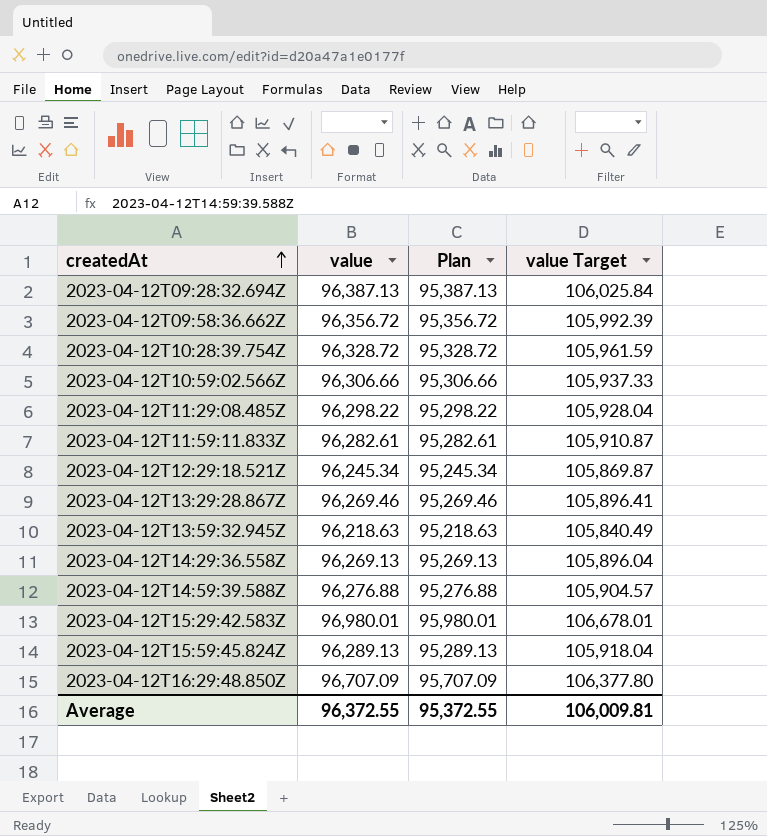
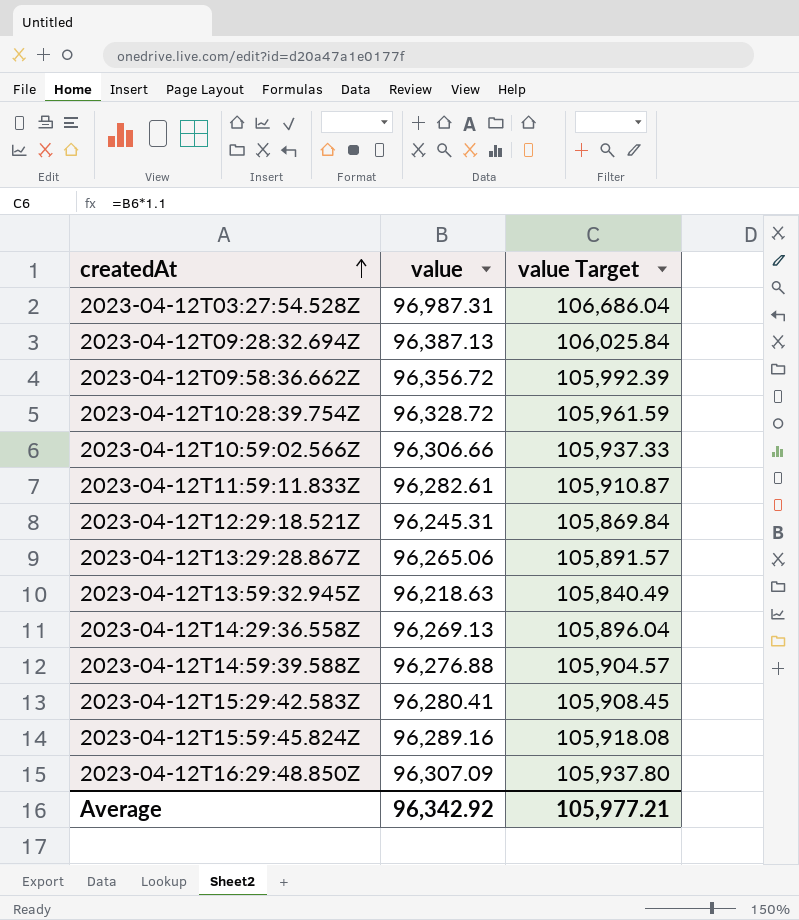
column Plan | formula: [value] - 1000 -> none
row 2023-04-12T11:29:08.485Z: 96,298.22 | 95,298.22 | 105,928.04 -> none
row 2023-04-12T03:27:54.528Z: none -> 96,987.31 | 106,686.04
2023-04-12T12:29:18.521Z | value: 96,245.34 -> 96,245.31
2023-04-12T12:29:18.521Z | value Target: 105,869.87 -> 105,869.84
2023-04-12T13:29:28.867Z | value: 96,269.46 -> 96,265.06
2023-04-12T13:29:28.867Z | value Target: 105,896.41 -> 105,891.57
2023-04-12T15:29:42.583Z | value: 96,980.01 -> 96,280.41
2023-04-12T15:29:42.583Z | value Target: 106,678.01 -> 105,908.45
2023-04-12T15:59:45.824Z | value: 96,289.13 -> 96,289.16
2023-04-12T15:59:45.824Z | value Target: 105,918.04 -> 105,918.08
2023-04-12T16:29:48.850Z | value: 96,707.09 -> 96,307.09
2023-04-12T16:29:48.850Z | value Target: 106,377.80 -> 105,937.80
Average | value: 96,372.55 -> 96,342.92
Average | value Target: 106,009.81 -> 105,977.21

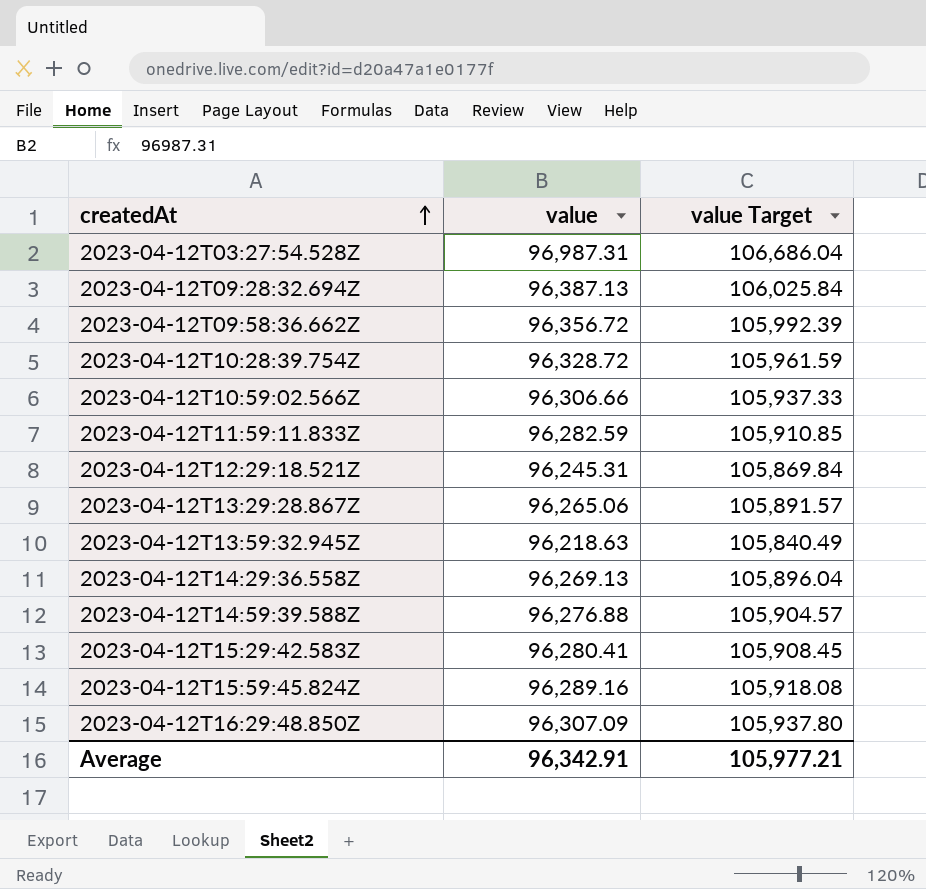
2023-04-12T11:59:11.833Z | value: 96,282.61 -> 96,282.59
2023-04-12T11:59:11.833Z | value Target: 105,910.87 -> 105,910.85
Average | value: 96,342.92 -> 96,342.91

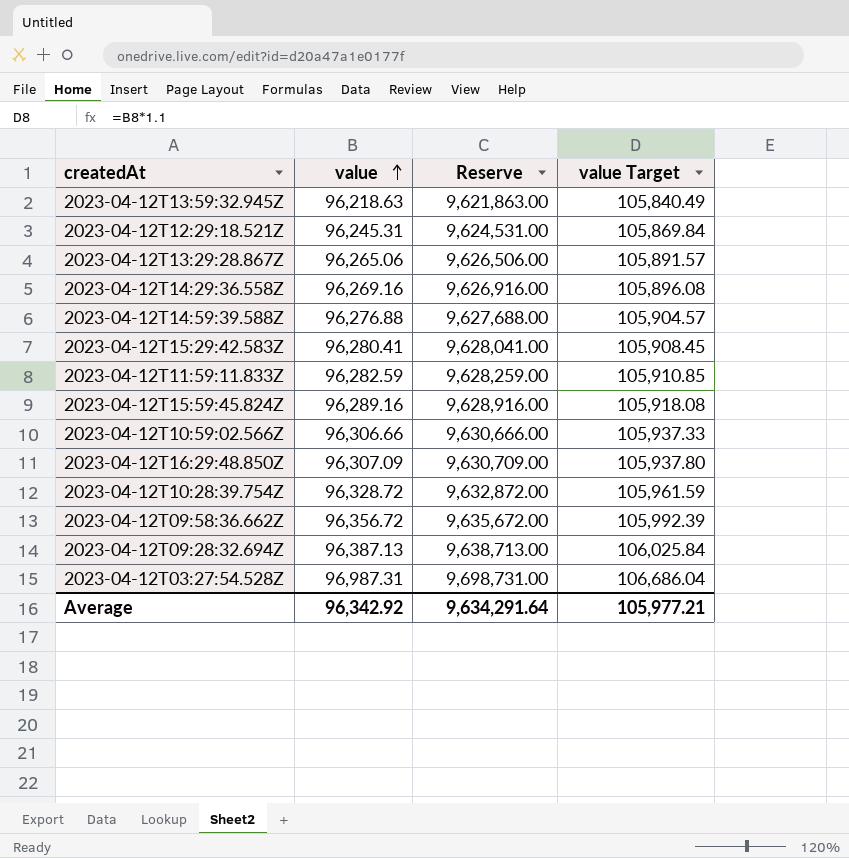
row order: createdAt ascending -> value ascending
column Reserve | formula: none -> [value] * 100
2023-04-12T14:29:36.558Z | value: 96,269.13 -> 96,269.16
2023-04-12T14:29:36.558Z | value Target: 105,896.04 -> 105,896.08
Average | value: 96,342.91 -> 96,342.92

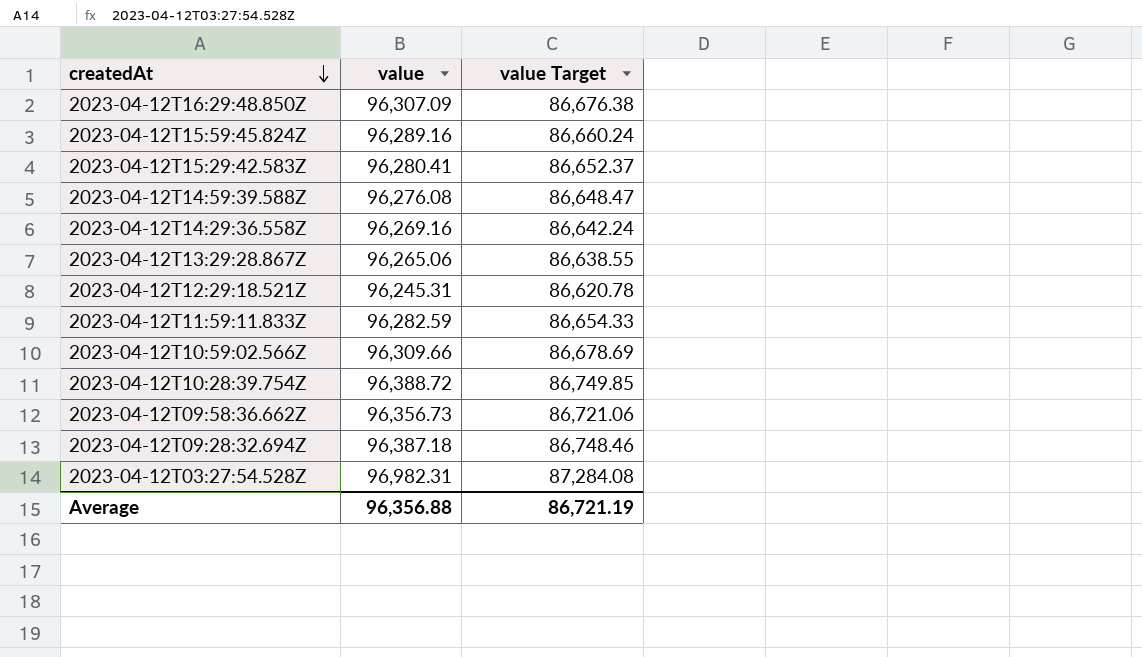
row order: value ascending -> createdAt descending
column Reserve | formula: [value] * 100 -> none
column value Target | formula: [value] * 1.1 -> [value] * 0.9
row 2023-04-12T13:59:32.945Z: 96,218.63 | 9,621,863.00 | 105,840.49 -> none
2023-04-12T14:59:39.588Z | value: 96,276.88 -> 96,276.08
2023-04-12T10:59:02.566Z | value: 96,306.66 -> 96,309.66
2023-04-12T10:28:39.754Z | value: 96,328.72 -> 96,388.72
2023-04-12T09:58:36.662Z | value: 96,356.72 -> 96,356.73
2023-04-12T09:28:32.694Z | value: 96,387.13 -> 96,387.18
2023-04-12T03:27:54.528Z | value: 96,987.31 -> 96,982.31
Average | value: 96,342.92 -> 96,356.88
Average | value Target: 105,977.21 -> 86,721.19

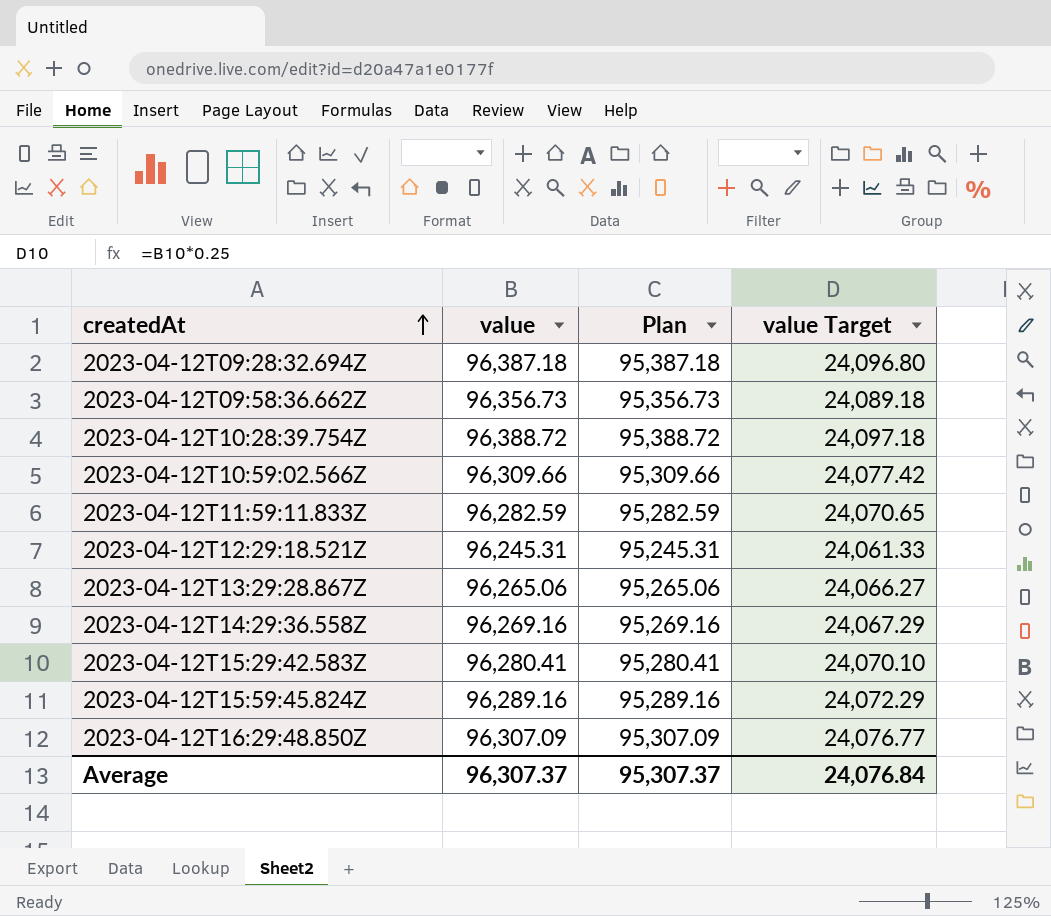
row order: createdAt descending -> createdAt ascending
column Plan | formula: none -> [value] - 1000
column value Target | formula: [value] * 0.9 -> [value] * 0.25
row 2023-04-12T14:59:39.588Z: 96,276.08 | 86,648.47 -> none
row 2023-04-12T03:27:54.528Z: 96,982.31 | 87,284.08 -> none
Average | value: 96,356.88 -> 96,307.37
Average | value Target: 86,721.19 -> 24,076.84

